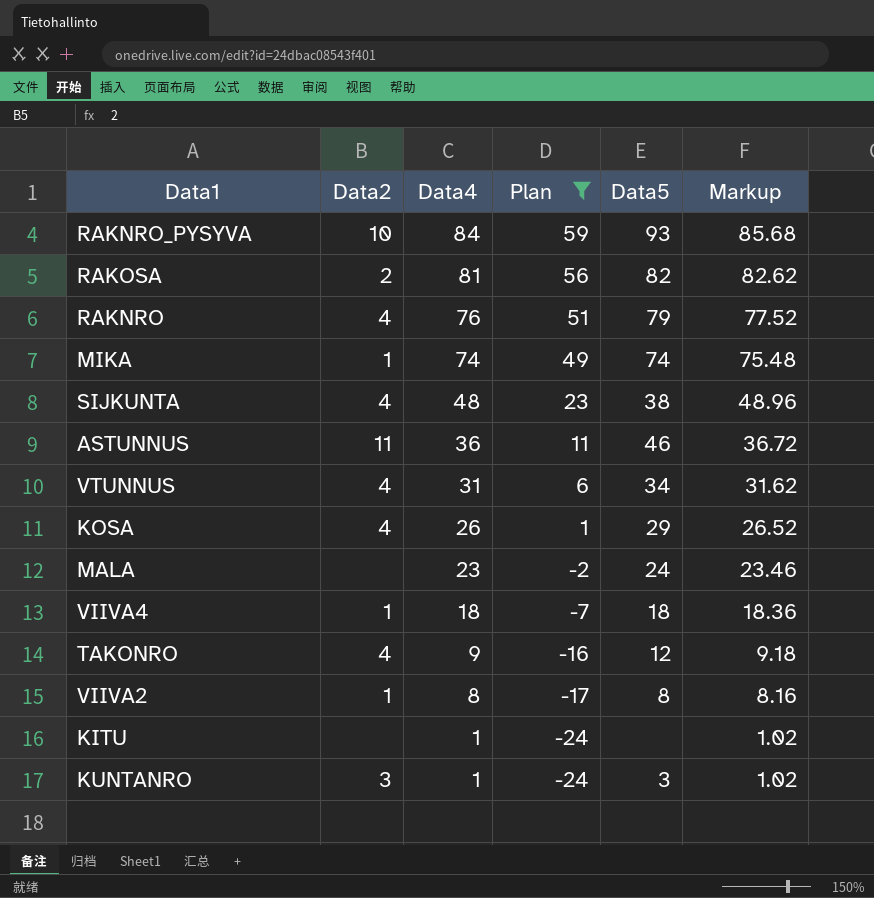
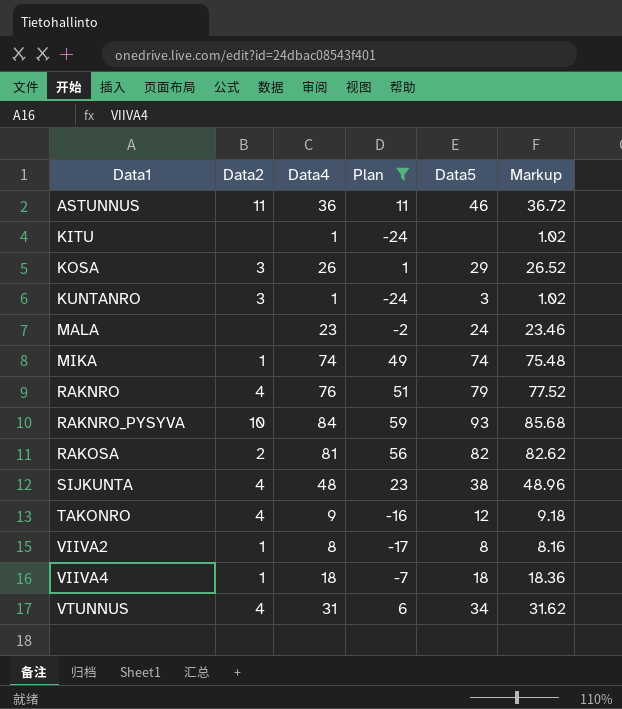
row order: Data4 descending -> Data1 ascending
KOSA | Data2: 4 -> 3

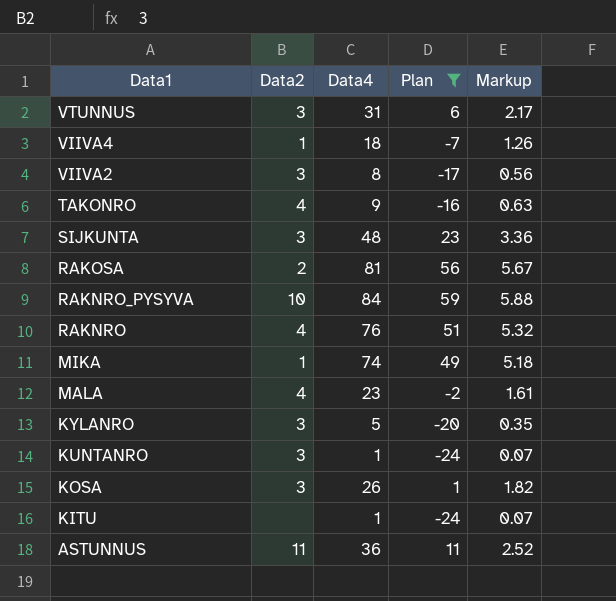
row order: Data1 ascending -> Data1 descending
column Data5 | position: 5 -> none
column Markup | formula: [Data4] * 1.02 -> [Data4] * 0.07
VTUNNUS | Data2: 4 -> 3
VIIVA2 | Data2: 1 -> 3
SIJKUNTA | Data2: 4 -> 3
MALA | Data2: none -> 4
row KYLANRO: none -> 3 | 5 | -20 | 0.35

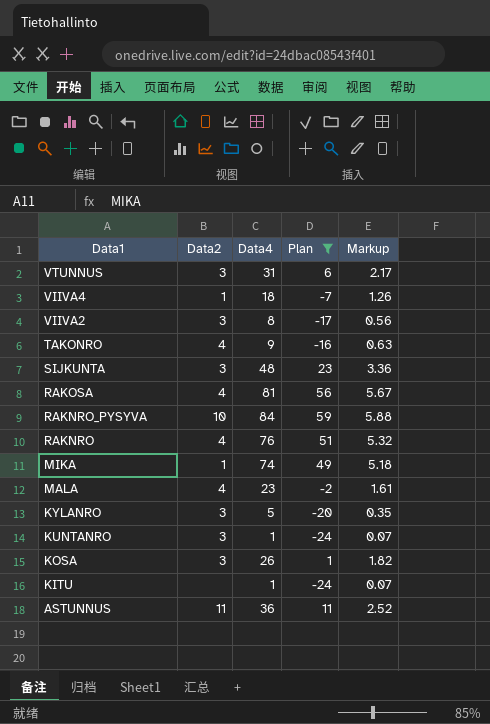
RAKOSA | Data2: 2 -> 4

